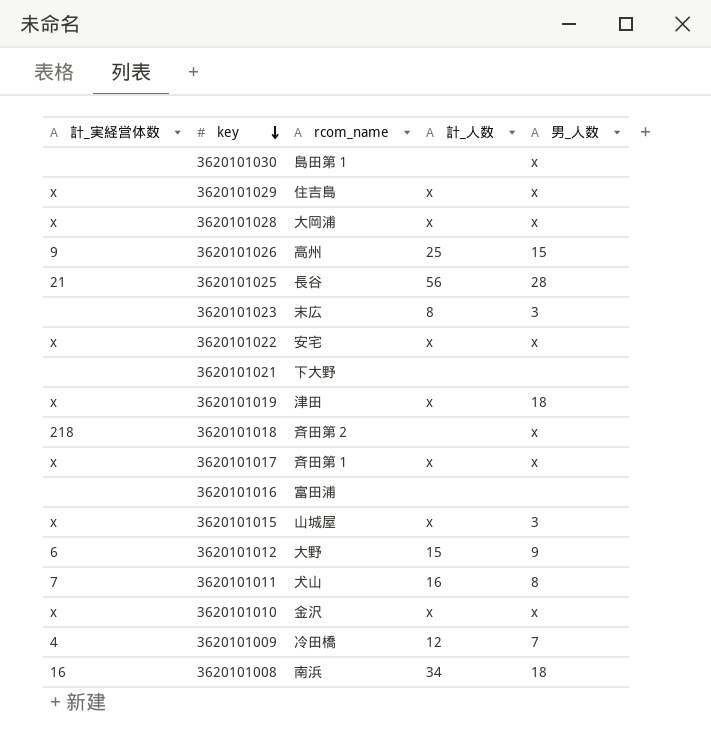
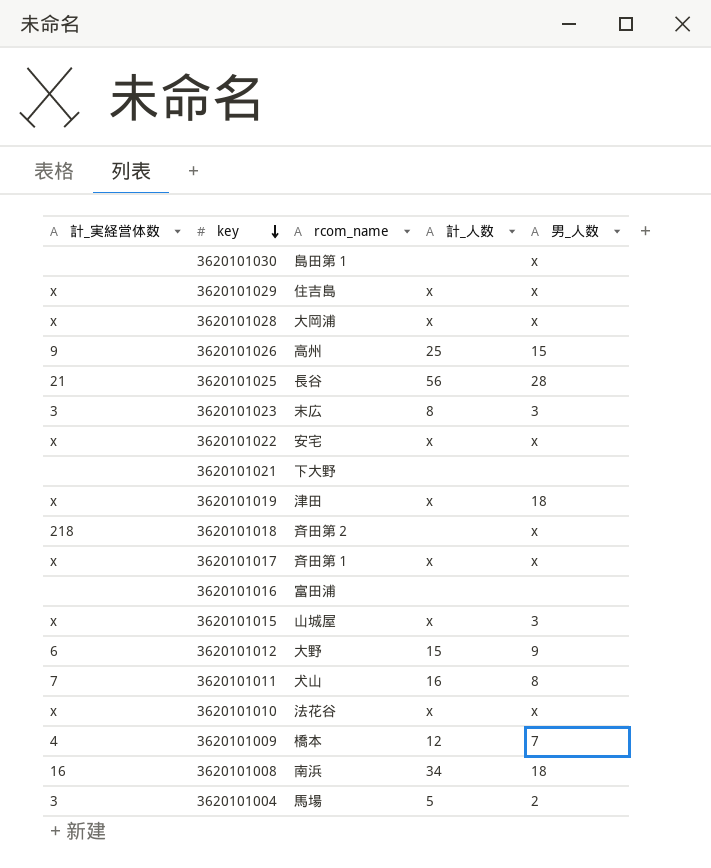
3620101023 | 計_実経営体数: none -> 3
3620101010 | rcom_name: 金沢 -> 法花谷
3620101009 | rcom_name: 冷田橋 -> 橋本
row 3620101004: none -> 3 | 馬場 | 5 | 2

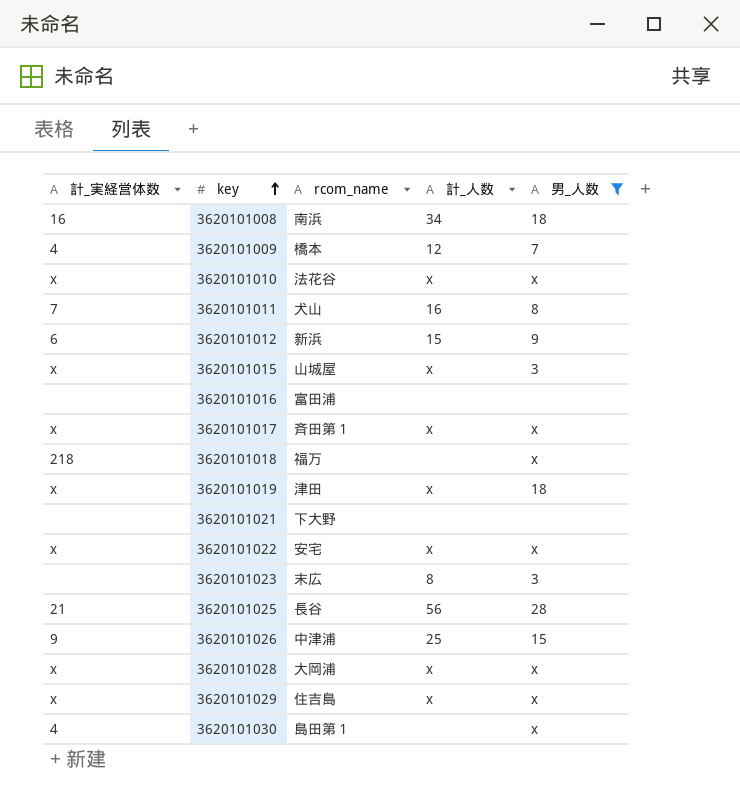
filter: none -> 男_人数 != 2
row order: key descending -> key ascending
3620101012 | rcom_name: 大野 -> 新浜
3620101018 | rcom_name: 斉田第２ -> 福万
3620101023 | 計_実経営体数: 3 -> none
3620101026 | rcom_name: 高州 -> 中津浦
3620101030 | 計_実経営体数: none -> 4

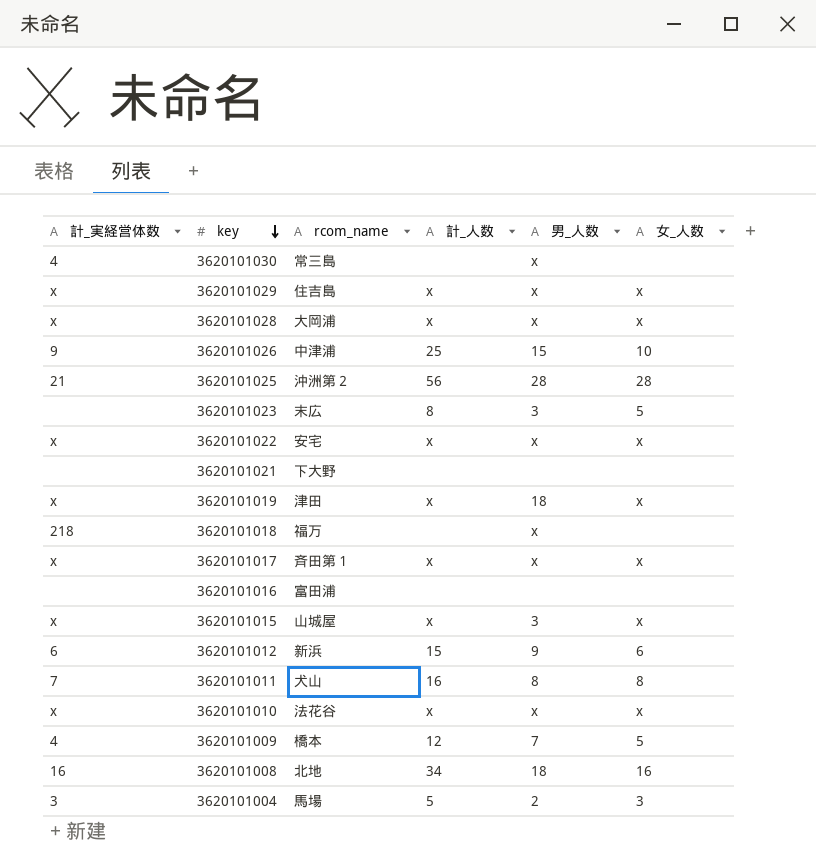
filter: 男_人数 != 2 -> none
row order: key ascending -> key descending
column 女_人数 | position: none -> 6
3620101030 | rcom_name: 島田第１ -> 常三島
3620101025 | rcom_name: 長谷 -> 沖洲第２
3620101008 | rcom_name: 南浜 -> 北地

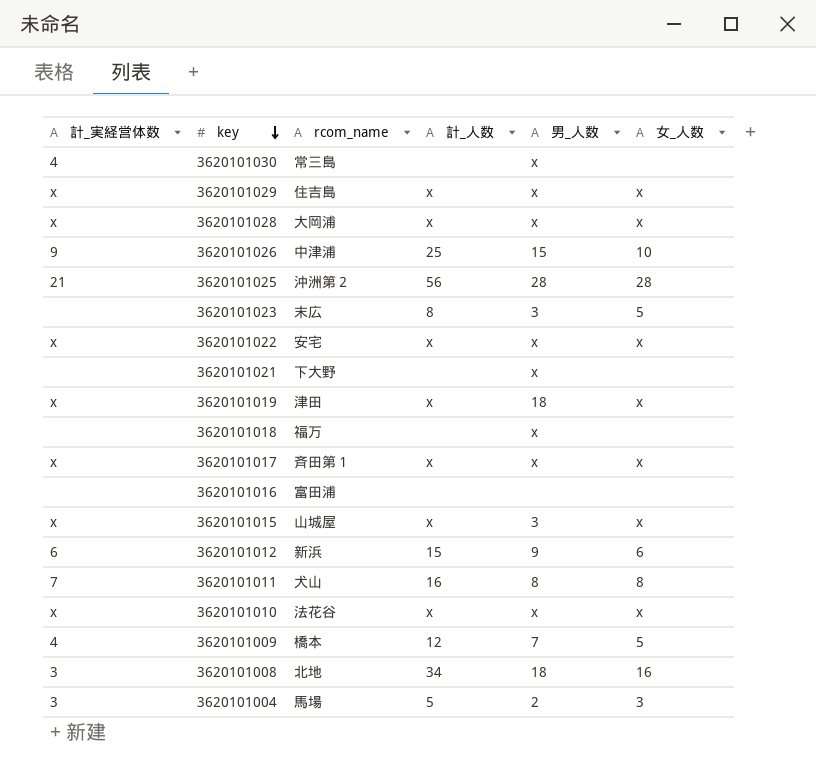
3620101021 | 男_人数: none -> x
3620101018 | 計_実経営体数: 218 -> none
3620101008 | 計_実経営体数: 16 -> 3

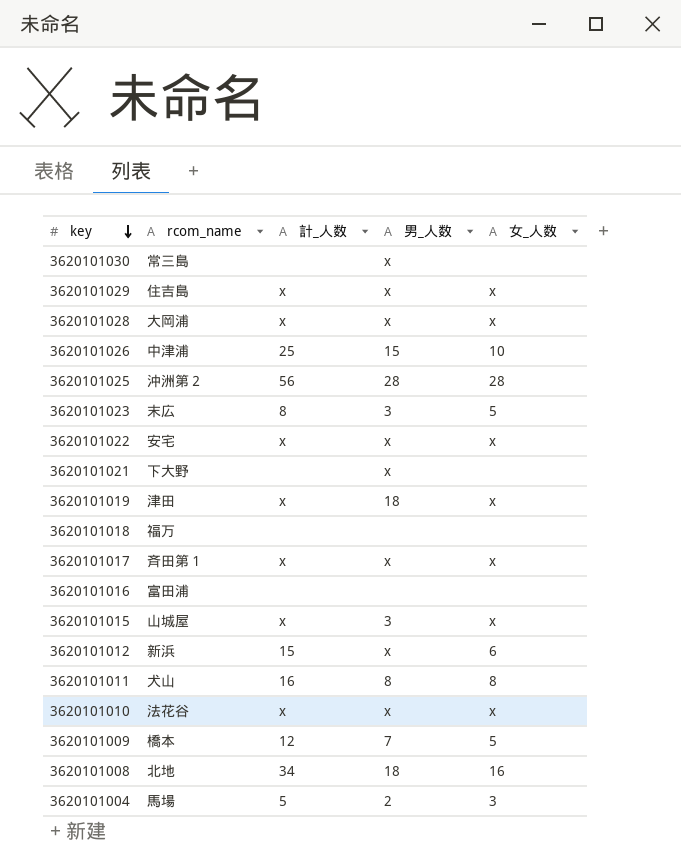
column 計_実経営体数 | position: 1 -> none
3620101018 | 男_人数: x -> none
3620101012 | 男_人数: 9 -> x

